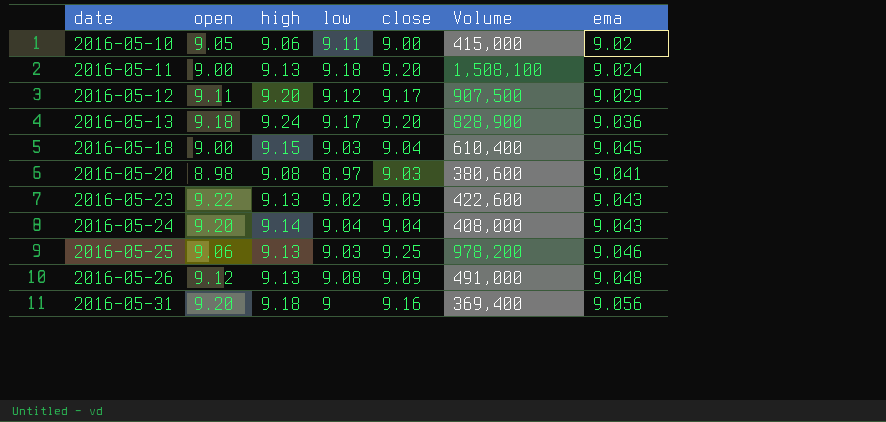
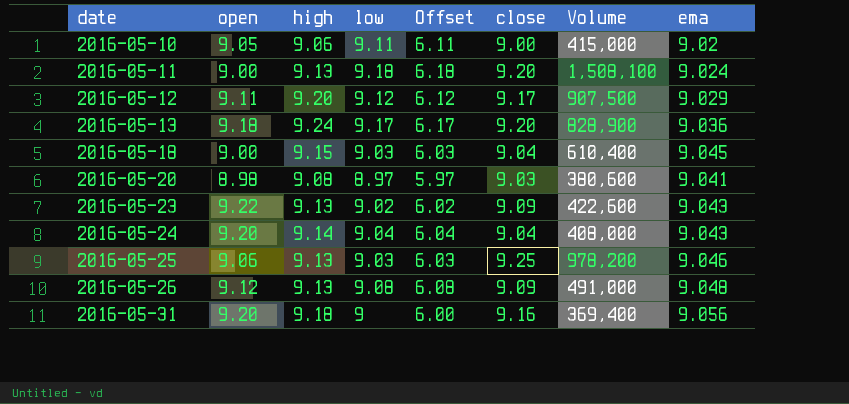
column Offset | formula: none -> [low] - 3

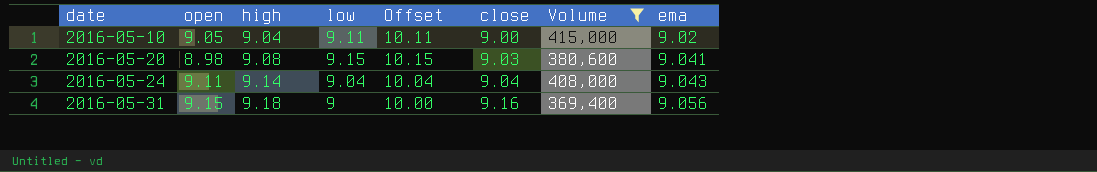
filter: none -> Volume <= 415,000
column Offset | formula: [low] - 3 -> [low] + 1
2016-05-10 | high: 9.06 -> 9.04
2016-05-20 | low: 8.97 -> 9.15
2016-05-24 | open: 9.20 -> 9.11
2016-05-31 | open: 9.20 -> 9.15

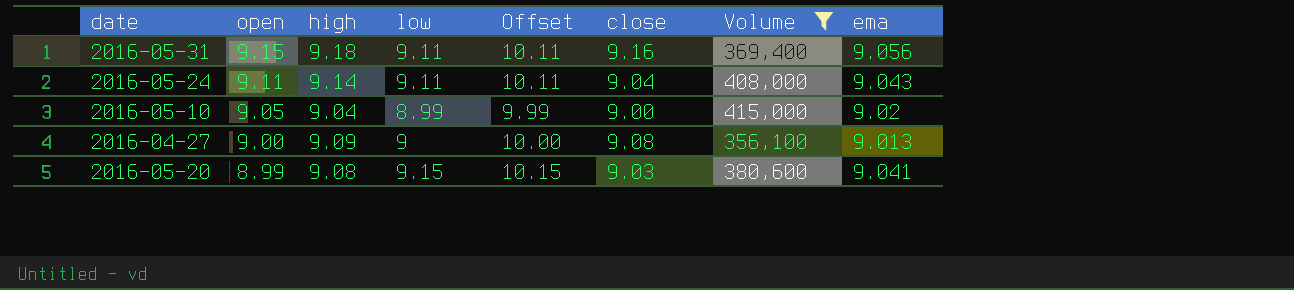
row order: date ascending -> open descending
2016-05-31 | low: 9 -> 9.11
2016-05-31 | Offset: 10.00 -> 10.11
2016-05-24 | low: 9.04 -> 9.11
2016-05-24 | Offset: 10.04 -> 10.11
2016-05-10 | low: 9.11 -> 8.99
2016-05-10 | Offset: 10.11 -> 9.99
row 2016-04-27: none -> 9.00 | 9.09 | 9 | 10.00 | 9.08 | 356,100 | 9.013
2016-05-20 | open: 8.98 -> 8.99

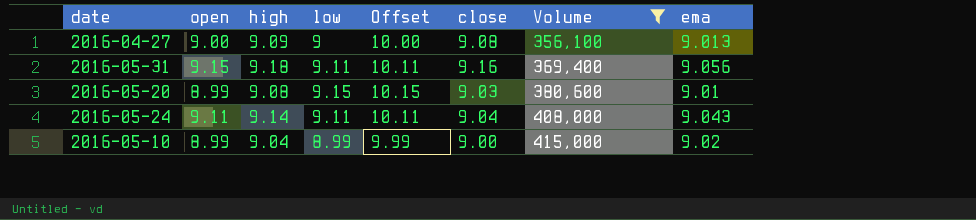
row order: open descending -> Volume ascending
2016-05-20 | ema: 9.041 -> 9.01
2016-05-10 | open: 9.05 -> 8.99

